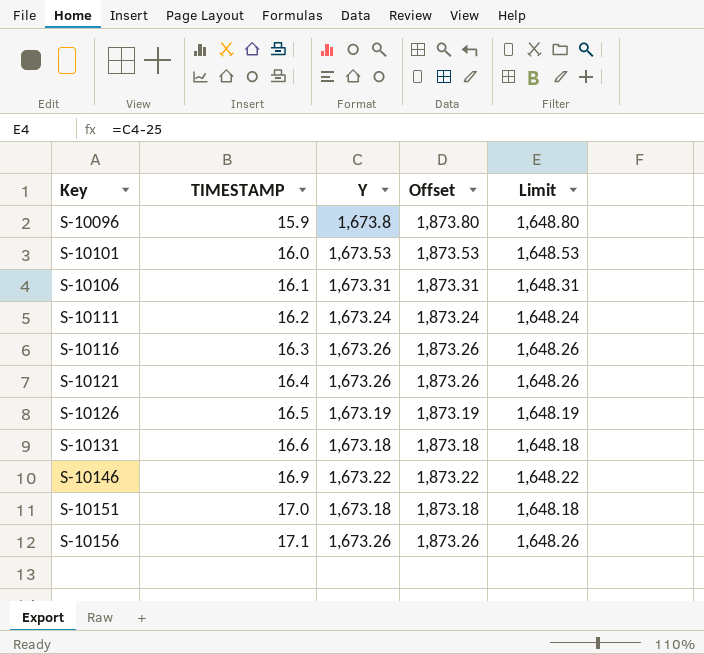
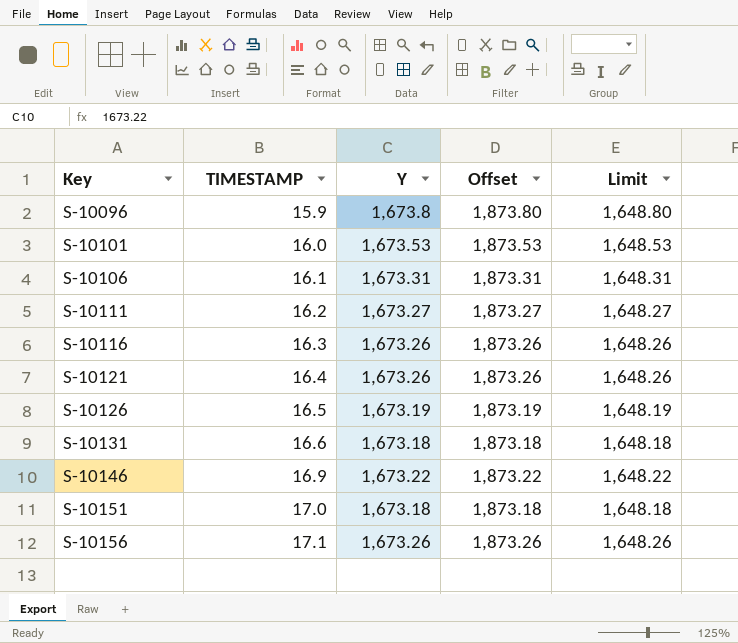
S-10111 | Y: 1,673.24 -> 1,673.27
S-10111 | Offset: 1,873.24 -> 1,873.27
S-10111 | Limit: 1,648.24 -> 1,648.27

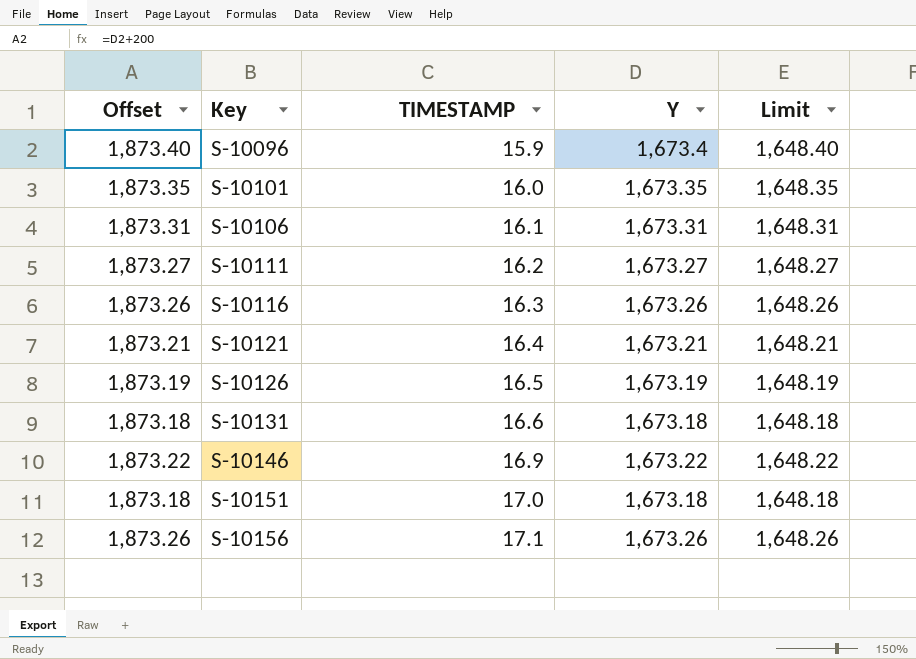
column Offset | position: 4 -> 1
S-10096 | Offset: 1,873.80 -> 1,873.40
S-10096 | Y: 1,673.8 -> 1,673.4
S-10096 | Limit: 1,648.80 -> 1,648.40
S-10101 | Offset: 1,873.53 -> 1,873.35
S-10101 | Y: 1,673.53 -> 1,673.35
S-10101 | Limit: 1,648.53 -> 1,648.35
S-10121 | Offset: 1,873.26 -> 1,873.21
S-10121 | Y: 1,673.26 -> 1,673.21
S-10121 | Limit: 1,648.26 -> 1,648.21

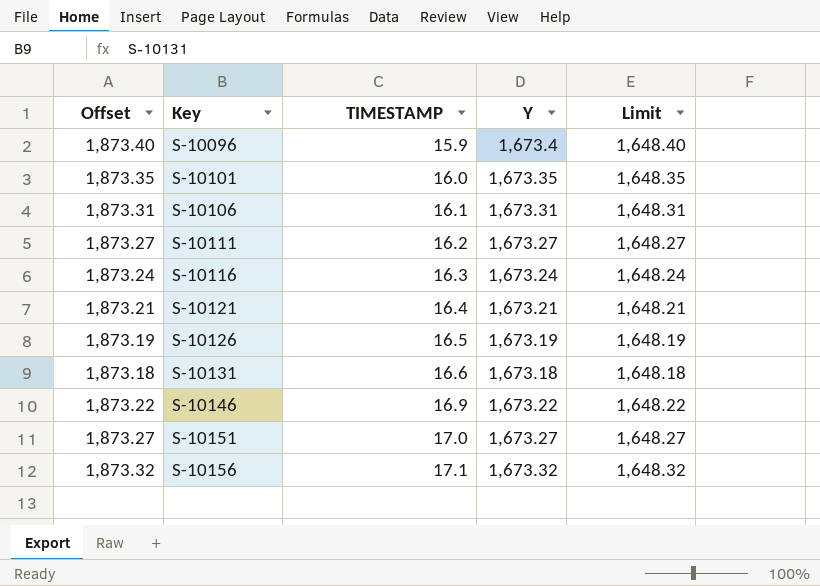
S-10116 | Offset: 1,873.26 -> 1,873.24
S-10116 | Y: 1,673.26 -> 1,673.24
S-10116 | Limit: 1,648.26 -> 1,648.24
S-10151 | Offset: 1,873.18 -> 1,873.27
S-10151 | Y: 1,673.18 -> 1,673.27
S-10151 | Limit: 1,648.18 -> 1,648.27
S-10156 | Offset: 1,873.26 -> 1,873.32
S-10156 | Y: 1,673.26 -> 1,673.32
S-10156 | Limit: 1,648.26 -> 1,648.32

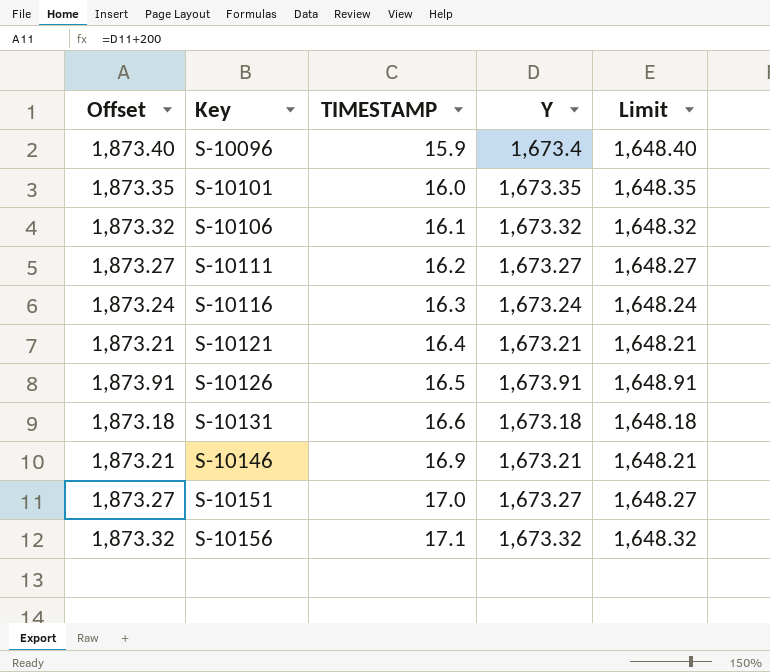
S-10106 | Offset: 1,873.31 -> 1,873.32
S-10106 | Y: 1,673.31 -> 1,673.32
S-10106 | Limit: 1,648.31 -> 1,648.32
S-10126 | Offset: 1,873.19 -> 1,873.91
S-10126 | Y: 1,673.19 -> 1,673.91
S-10126 | Limit: 1,648.19 -> 1,648.91
S-10146 | Offset: 1,873.22 -> 1,873.21
S-10146 | Y: 1,673.22 -> 1,673.21
S-10146 | Limit: 1,648.22 -> 1,648.21

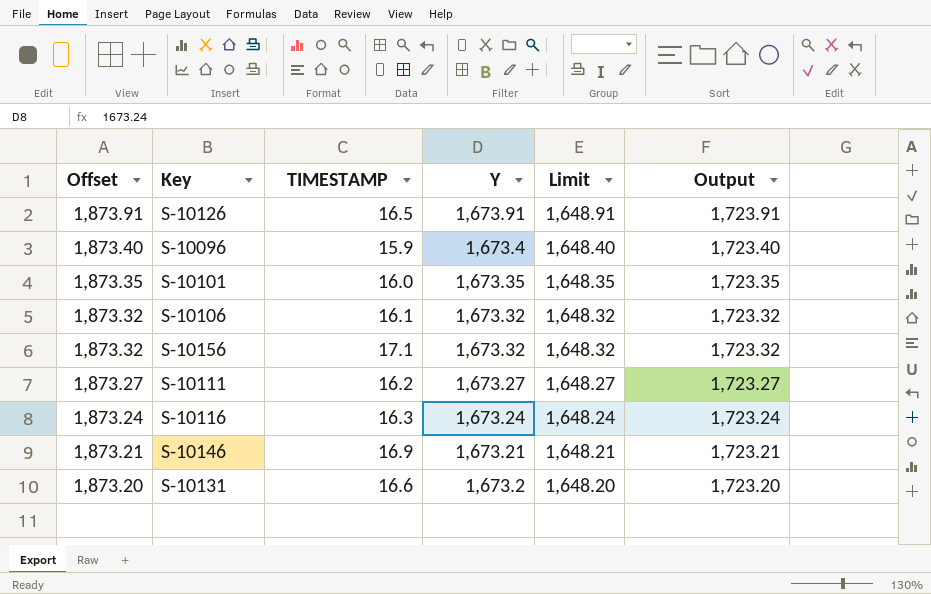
row order: Key ascending -> Offset descending
column Output | formula: none -> [Y] + 50
row S-10121: 1,873.21 | 16.4 | 1,673.21 | 1,648.21 -> none
row S-10151: 1,873.27 | 17.0 | 1,673.27 | 1,648.27 -> none
S-10131 | Offset: 1,873.18 -> 1,873.20
S-10131 | Y: 1,673.18 -> 1,673.2
S-10131 | Limit: 1,648.18 -> 1,648.20

